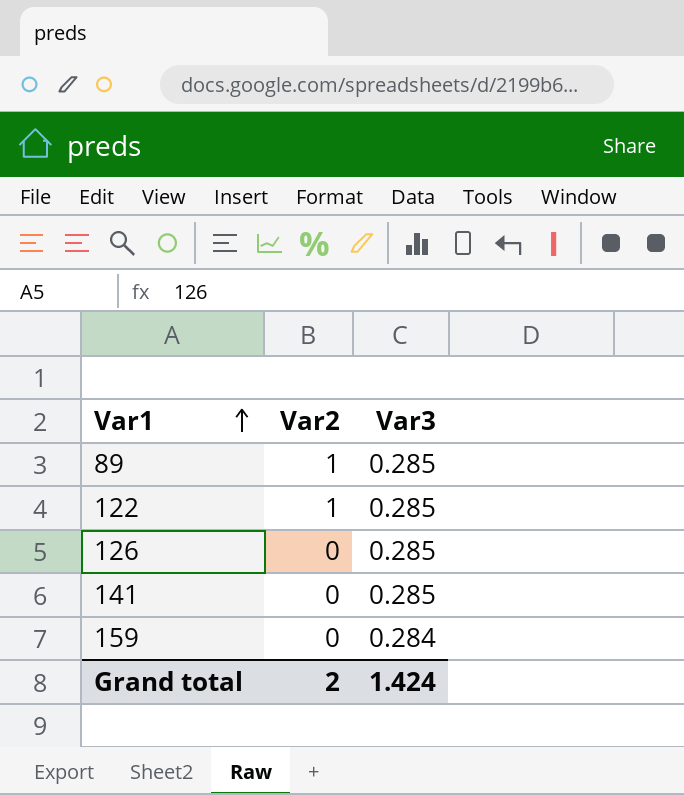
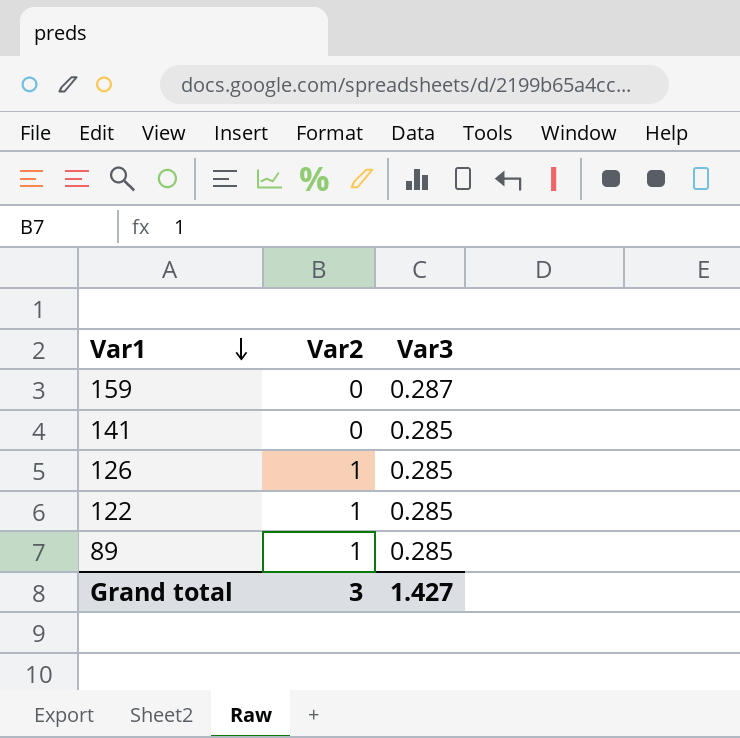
row order: Var1 ascending -> Var1 descending
159 | Var3: 0.284 -> 0.287
126 | Var2: 0 -> 1
Grand total | Var2: 2 -> 3
Grand total | Var3: 1.424 -> 1.427

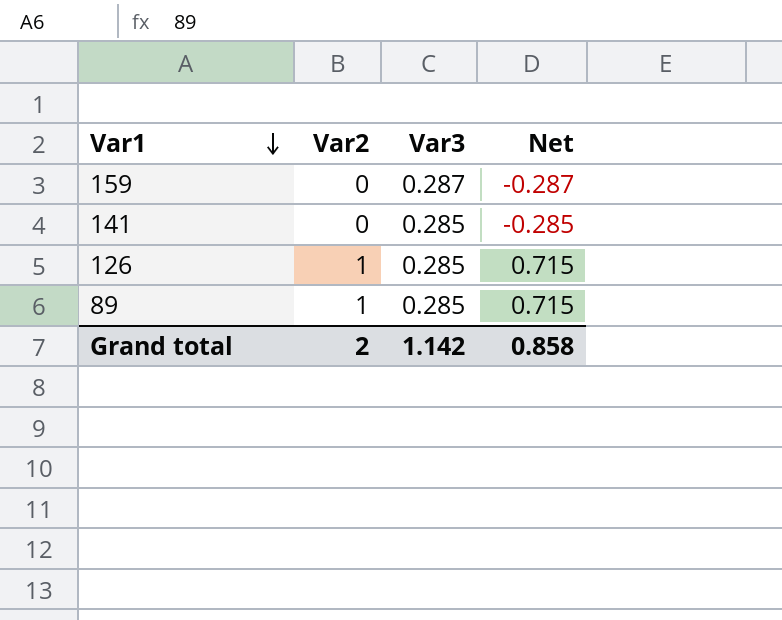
column Net | formula: none -> [Var2] - [Var3]
row 122: 1 | 0.285 -> none
Grand total | Var2: 3 -> 2
Grand total | Var3: 1.427 -> 1.142

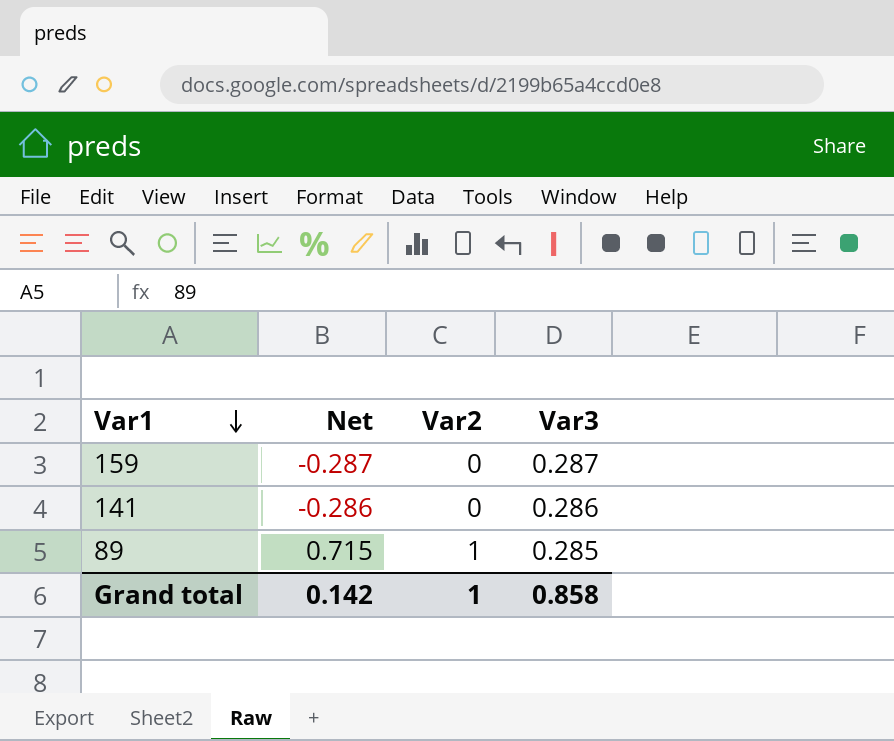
column Net | position: 4 -> 2
row 126: 1 | 0.285 | 0.715 -> none
141 | Net: -0.285 -> -0.286
141 | Var3: 0.285 -> 0.286
Grand total | Net: 0.858 -> 0.142
Grand total | Var2: 2 -> 1
Grand total | Var3: 1.142 -> 0.858

